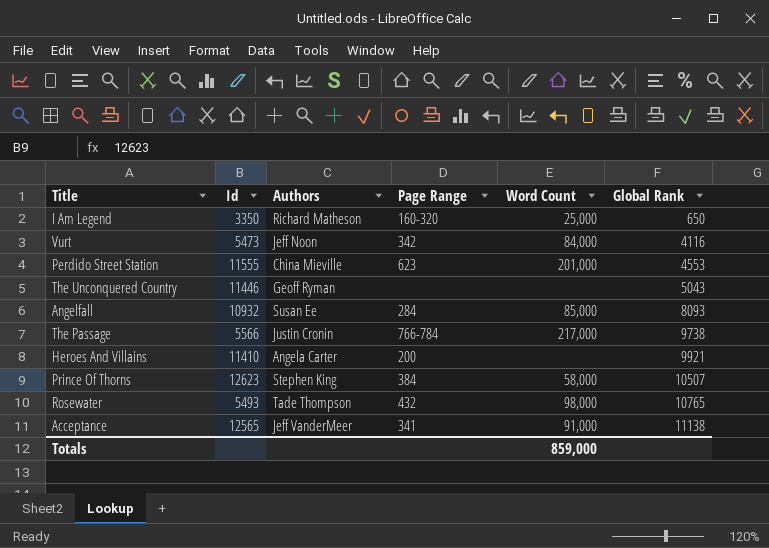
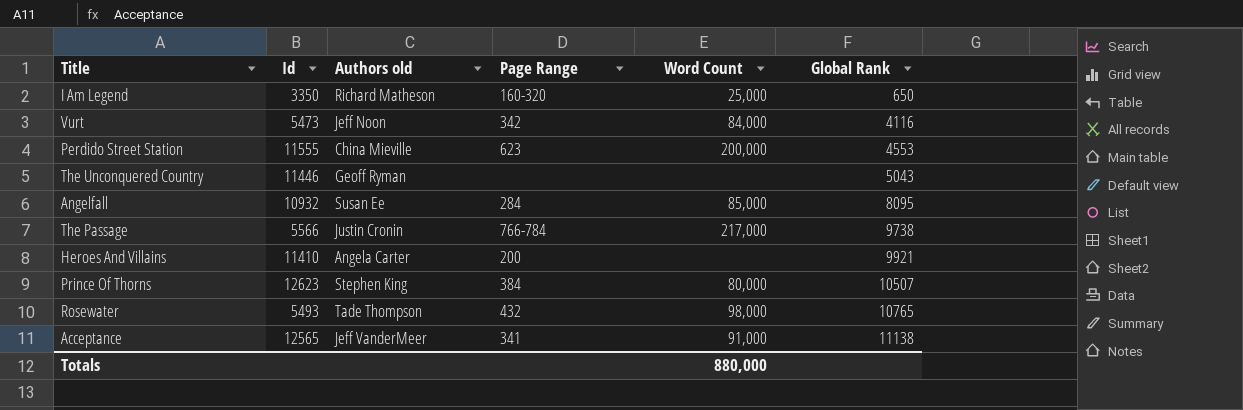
column name: Authors -> Authors old
Perdido Street Station | Word Count: 201,000 -> 200,000
Angelfall | Global Rank: 8093 -> 8095
Prince Of Thorns | Word Count: 58,000 -> 80,000
Totals | Word Count: 859,000 -> 880,000

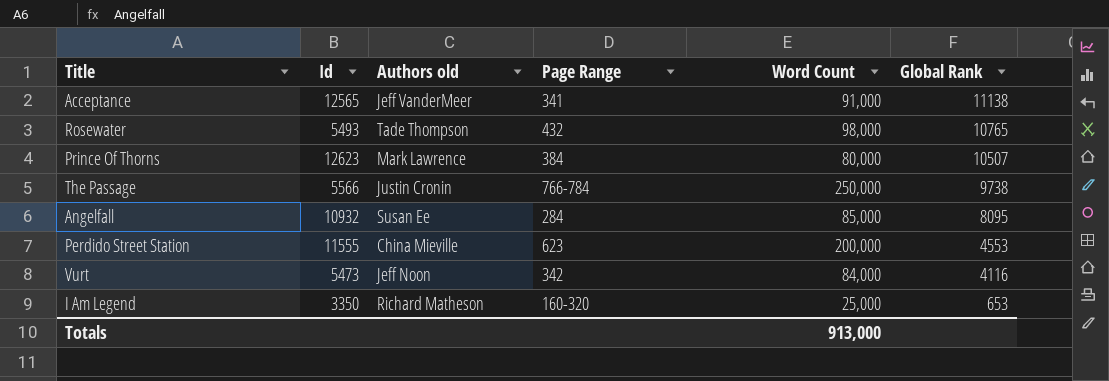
row order: Global Rank ascending -> Global Rank descending
row The Unconquered Country: 11446 | Geoff Ryman | none | none | 5043 -> none
row Heroes And Villains: 11410 | Angela Carter | 200 | none | 9921 -> none
Prince Of Thorns | Authors old: Stephen King -> Mark Lawrence
The Passage | Word Count: 217,000 -> 250,000
I Am Legend | Global Rank: 650 -> 653
Totals | Word Count: 880,000 -> 913,000

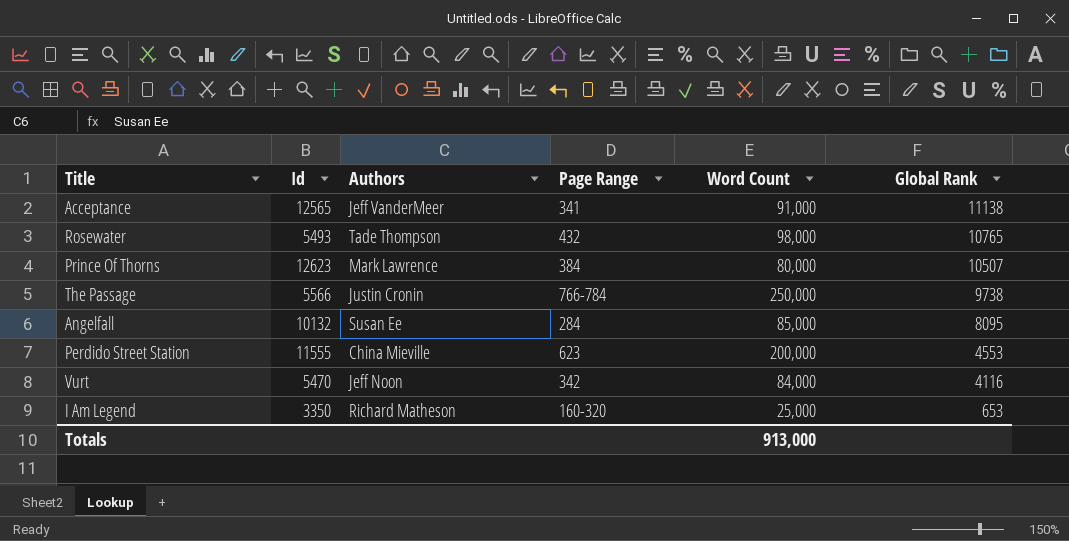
column name: Authors old -> Authors
Angelfall | Id: 10932 -> 10132
Vurt | Id: 5473 -> 5470

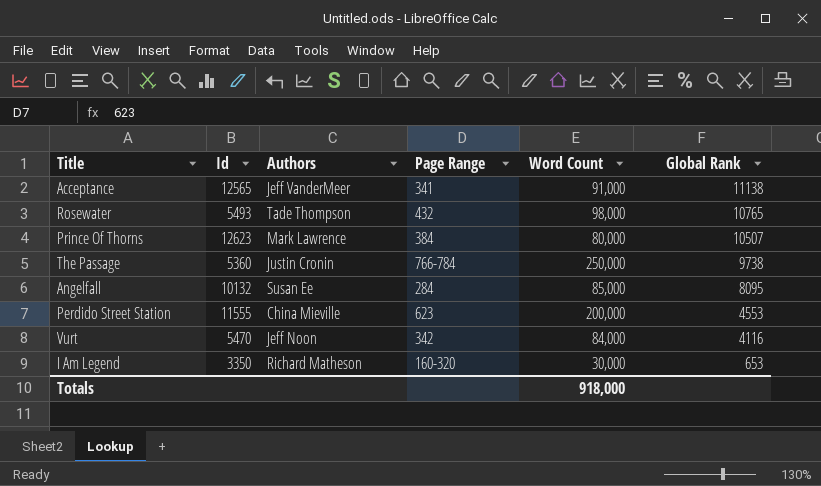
The Passage | Id: 5566 -> 5360
I Am Legend | Word Count: 25,000 -> 30,000
Totals | Word Count: 913,000 -> 918,000

